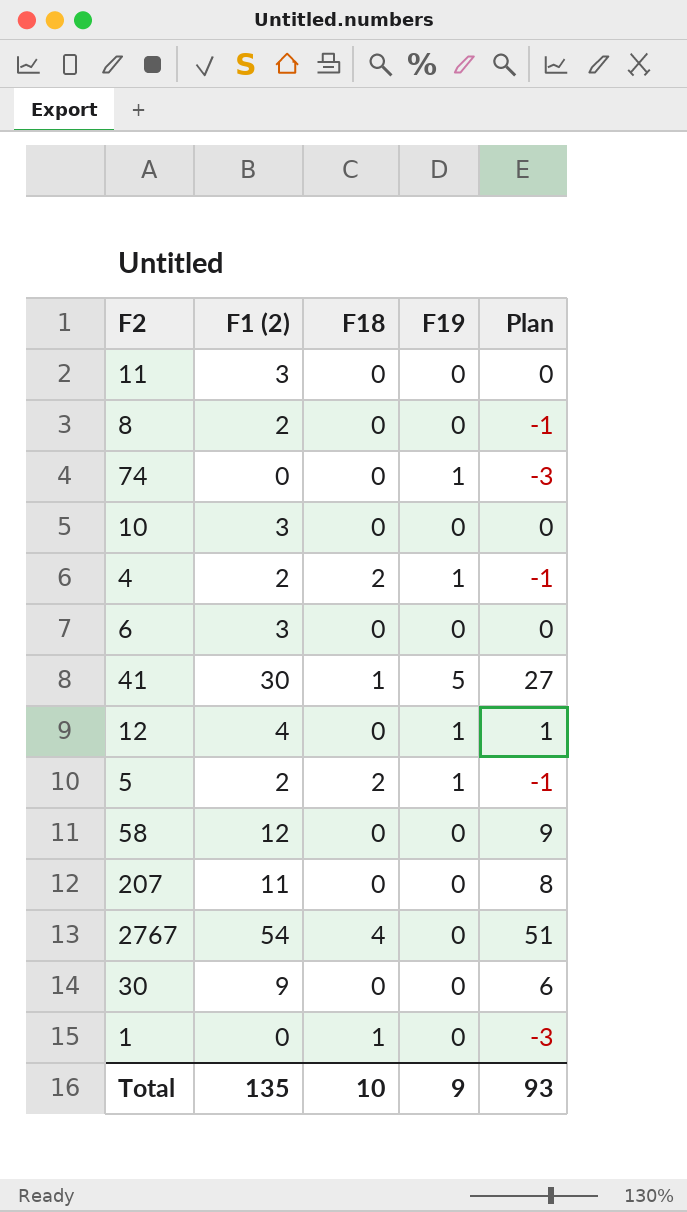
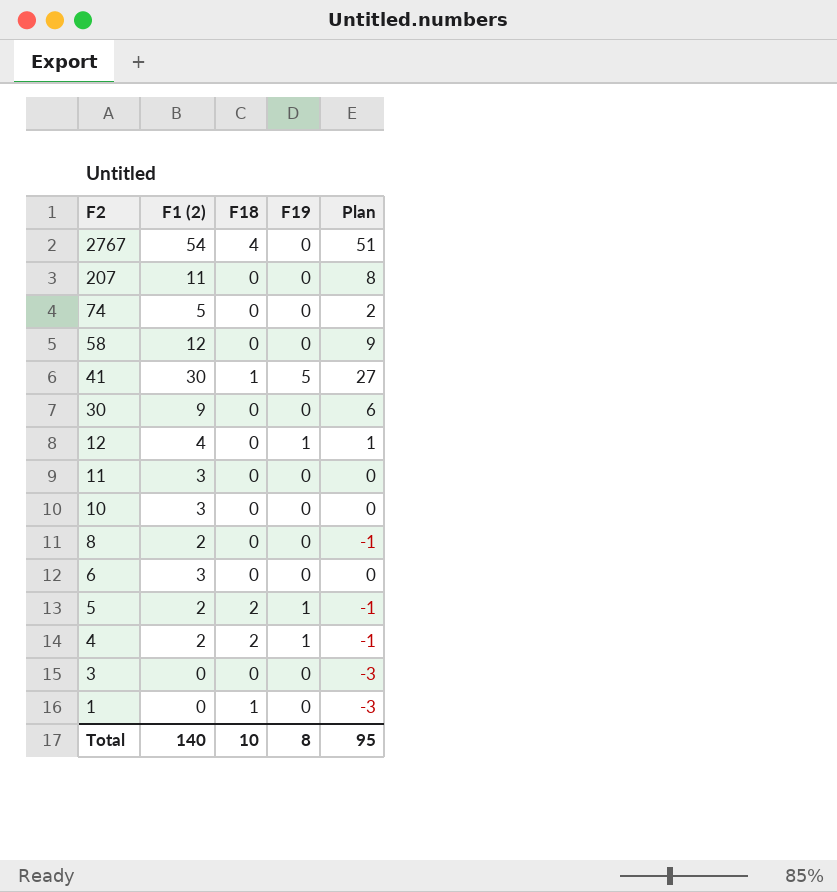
row order: none -> F2 descending
74 | F1 (2): 0 -> 5
74 | F19: 1 -> 0
74 | Plan: -3 -> 2
row 3: none -> 0 | 0 | 0 | -3
Total | F1 (2): 135 -> 140
Total | F19: 9 -> 8
Total | Plan: 93 -> 95

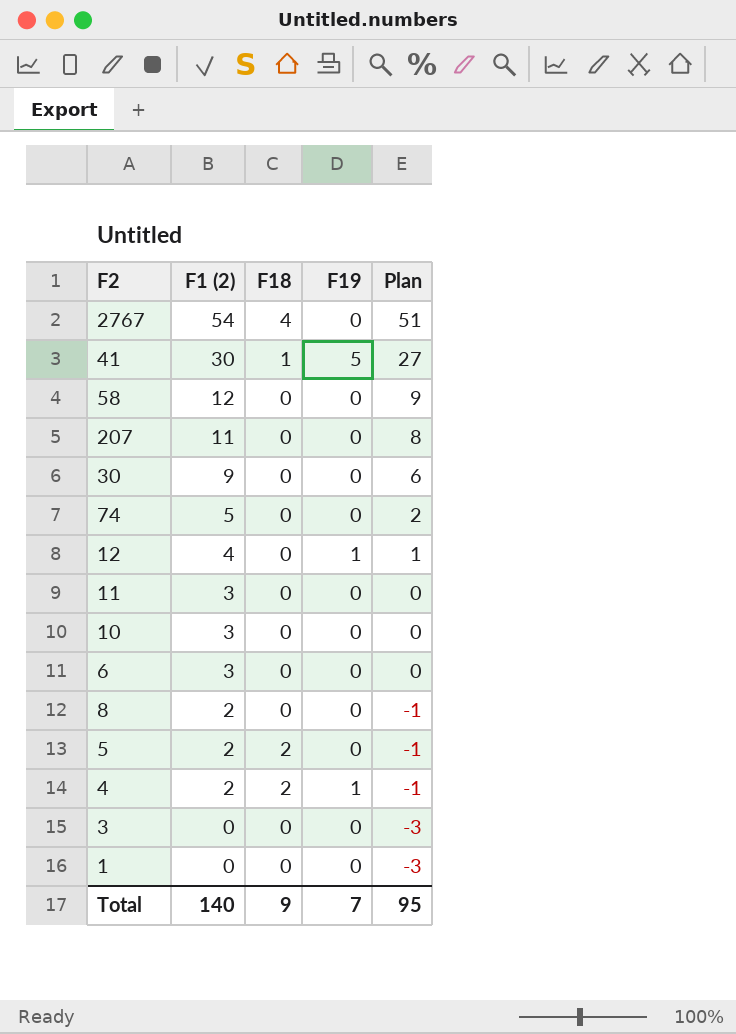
row order: F2 descending -> F1 (2) descending
5 | F19: 1 -> 0
1 | F18: 1 -> 0
Total | F18: 10 -> 9
Total | F19: 8 -> 7

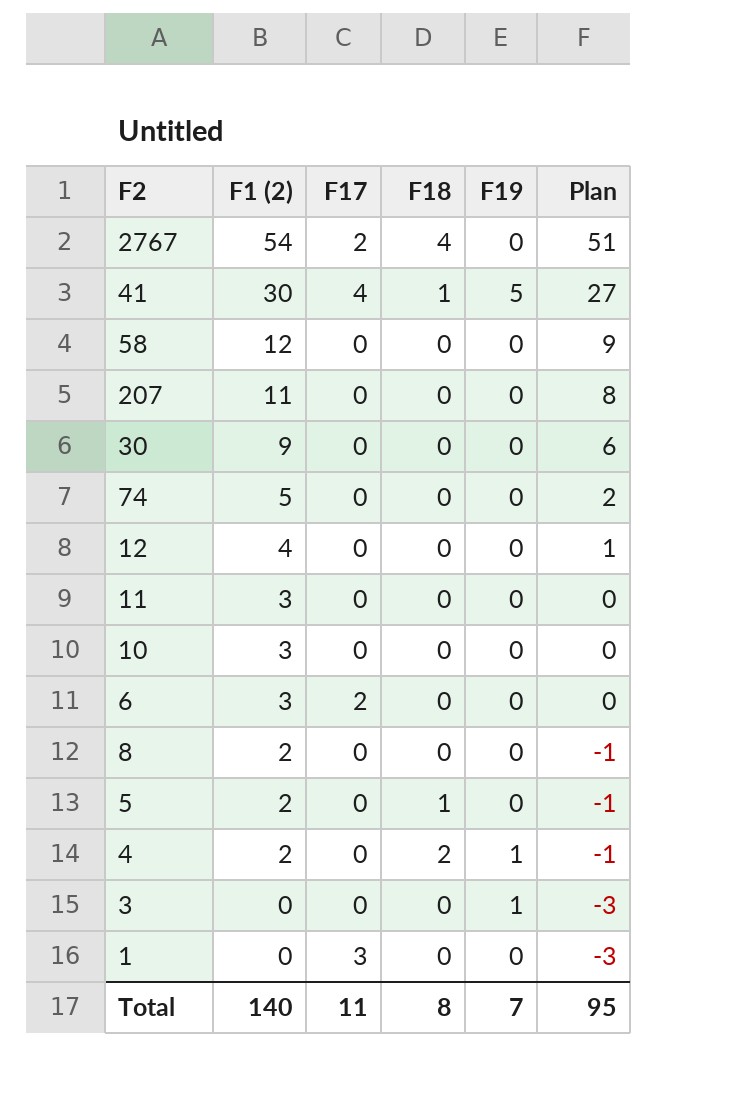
column F17 | position: none -> 3
12 | F19: 1 -> 0
5 | F18: 2 -> 1
3 | F19: 0 -> 1
Total | F18: 9 -> 8

